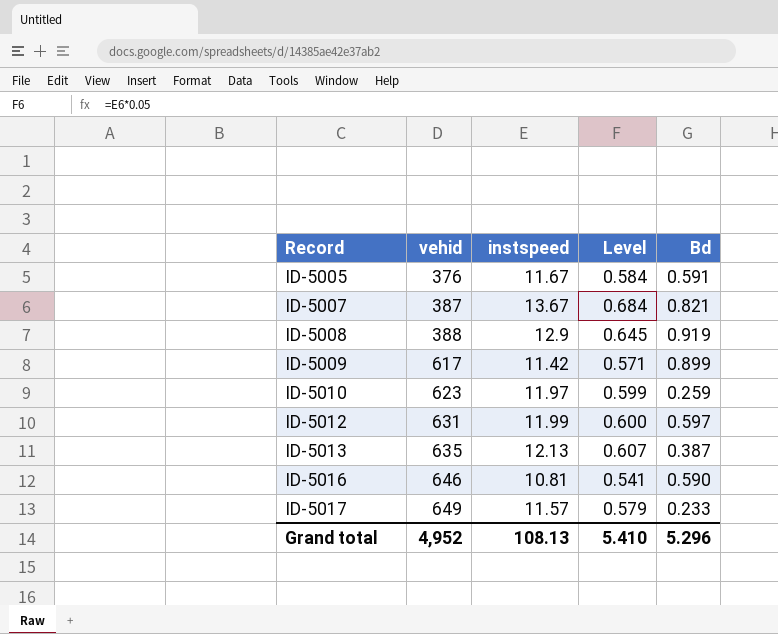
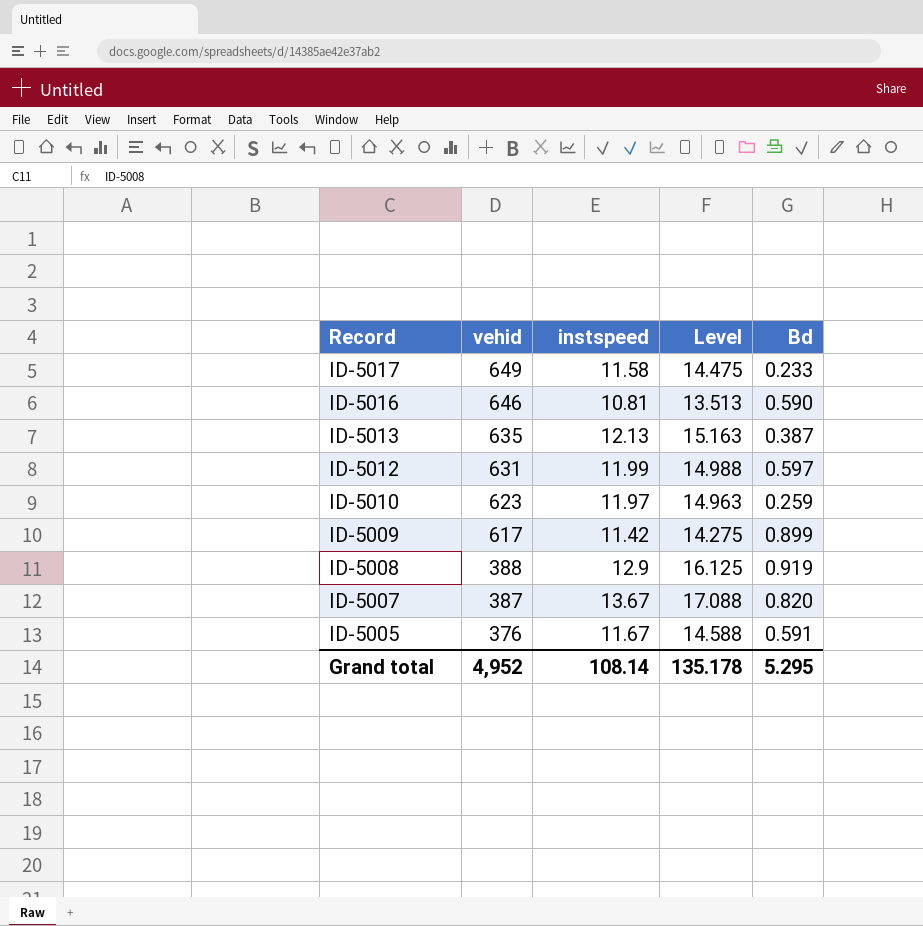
row order: Record ascending -> Record descending
column Level | formula: [instspeed] * 0.05 -> [instspeed] * 1.25
ID-5017 | instspeed: 11.57 -> 11.58
ID-5007 | Bd: 0.821 -> 0.820
Grand total | instspeed: 108.13 -> 108.14
Grand total | Level: 5.410 -> 135.178
Grand total | Bd: 5.296 -> 5.295

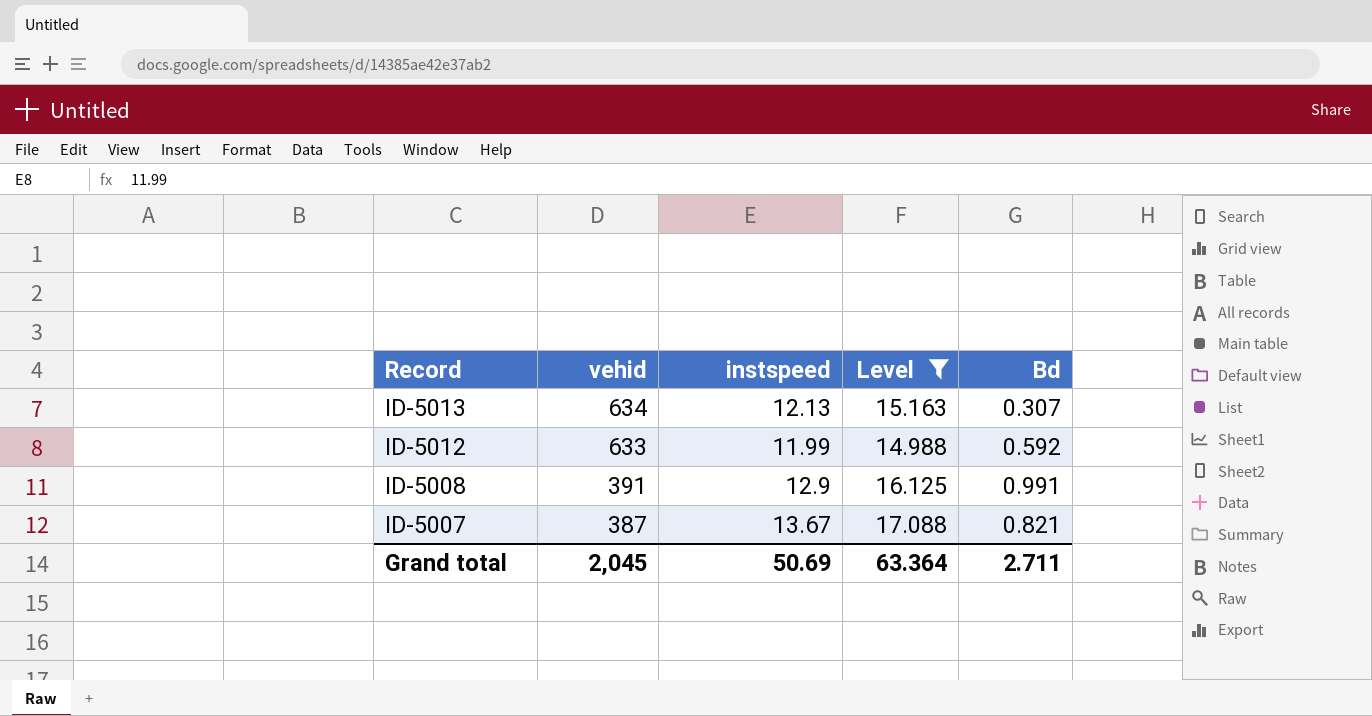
filter: none -> Level >= 14.988
ID-5013 | vehid: 635 -> 634
ID-5013 | Bd: 0.387 -> 0.307
ID-5012 | vehid: 631 -> 633
ID-5012 | Bd: 0.597 -> 0.592
ID-5008 | vehid: 388 -> 391
ID-5008 | Bd: 0.919 -> 0.991
ID-5007 | Bd: 0.820 -> 0.821
Grand total | vehid: 4,952 -> 2,045
Grand total | instspeed: 108.14 -> 50.69
Grand total | Level: 135.178 -> 63.364
Grand total | Bd: 5.295 -> 2.711

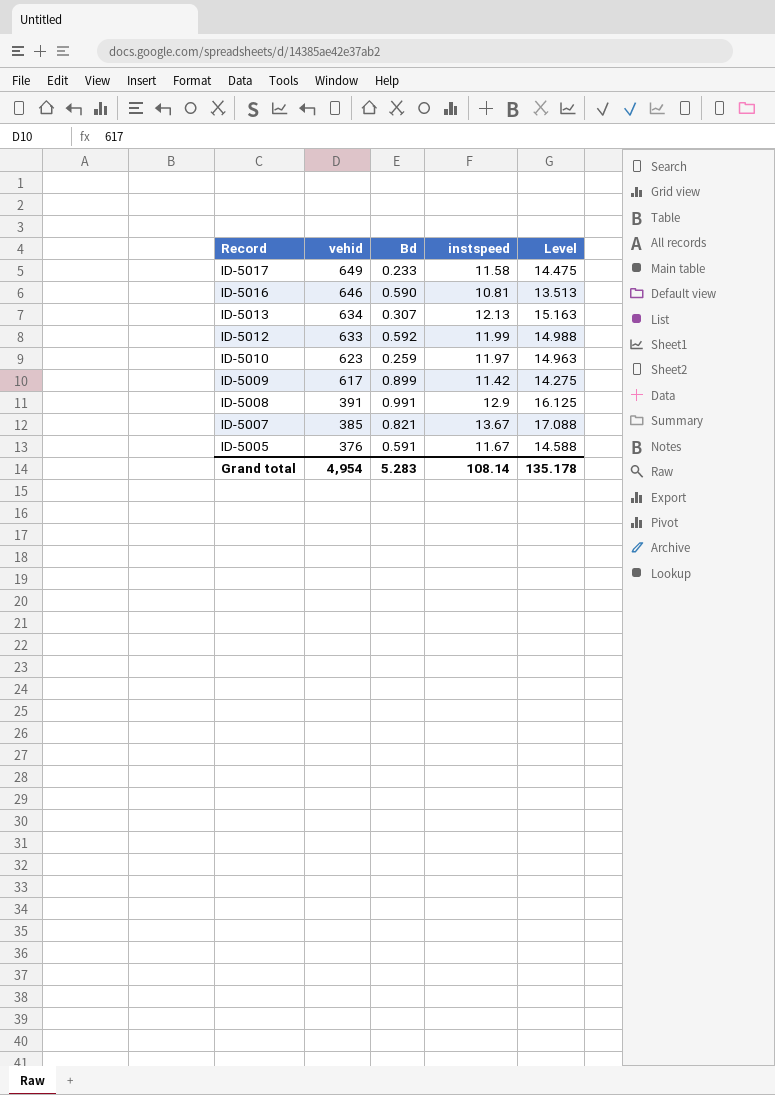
filter: Level >= 14.988 -> none
column Bd | position: 5 -> 3
ID-5007 | vehid: 387 -> 385
Grand total | vehid: 2,045 -> 4,954
Grand total | Bd: 2.711 -> 5.283
Grand total | instspeed: 50.69 -> 108.14
Grand total | Level: 63.364 -> 135.178

